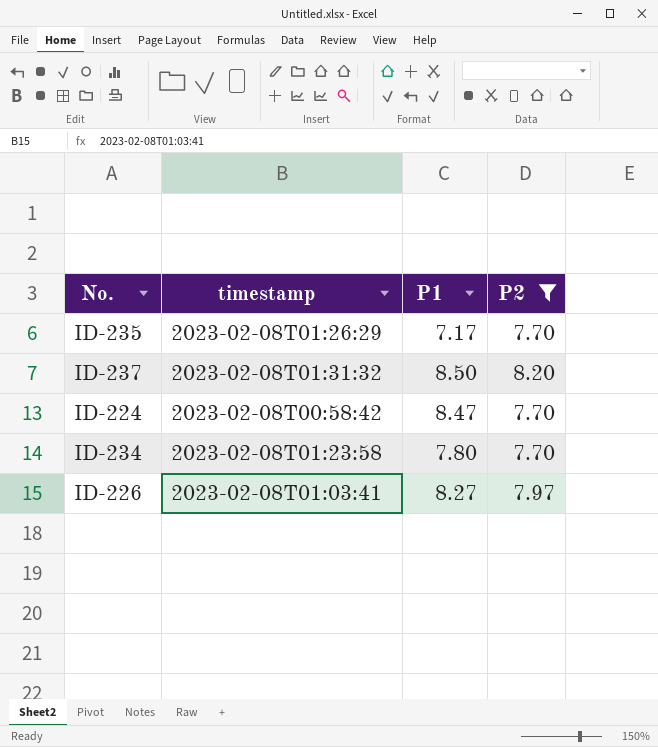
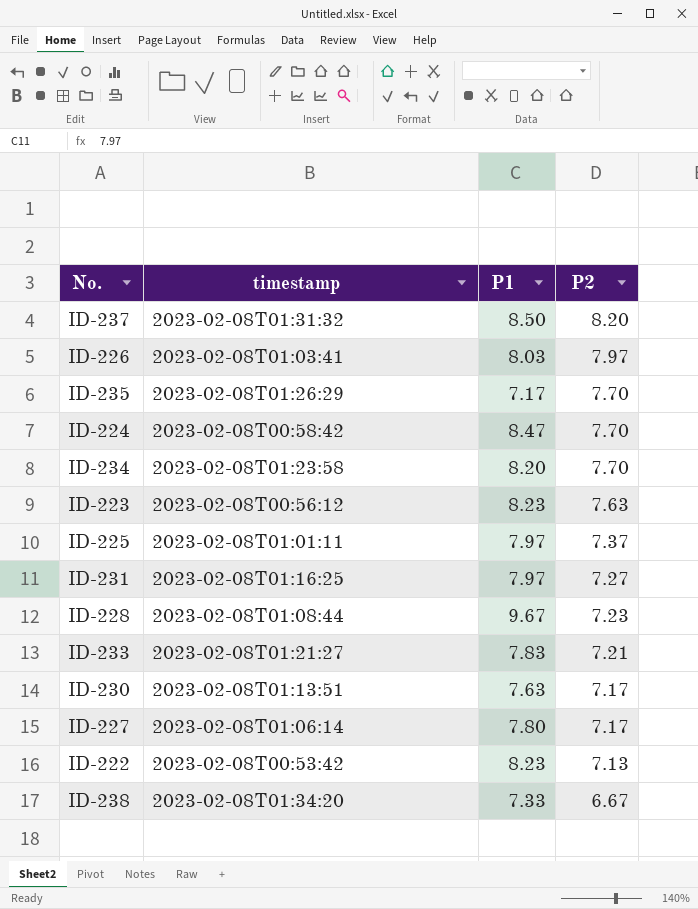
filter: P2 >= 7.70 -> none
row order: none -> P2 descending
ID-226 | P1: 8.27 -> 8.03
ID-234 | P1: 7.80 -> 8.20

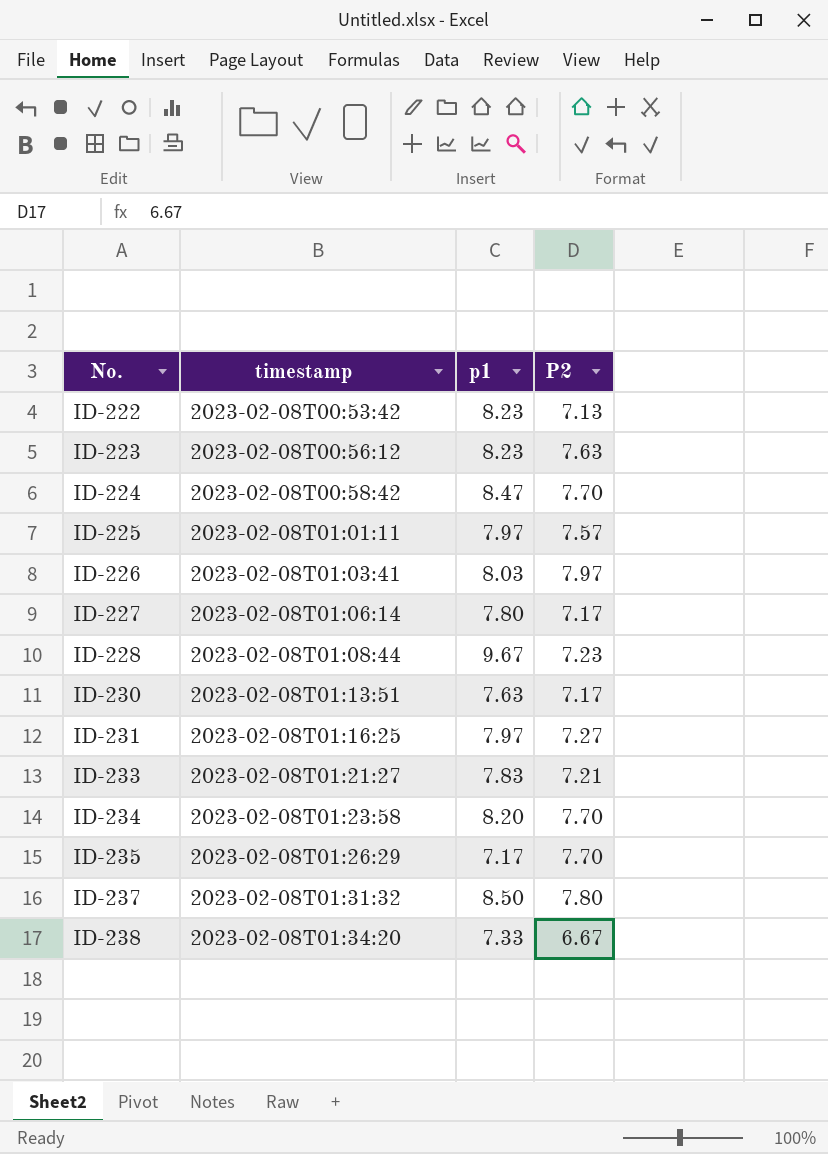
row order: P2 descending -> No. ascending
column name: P1 -> p1
ID-225 | P2: 7.37 -> 7.57
ID-237 | P2: 8.20 -> 7.80

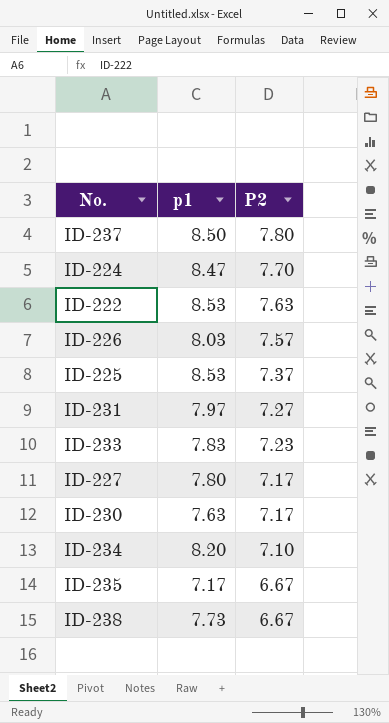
row order: No. ascending -> P2 descending
column timestamp | position: 2 -> none
row ID-223: 2023-02-08T00:56:12 | 8.23 | 7.63 -> none
row ID-228: 2023-02-08T01:08:44 | 9.67 | 7.23 -> none
ID-222 | p1: 8.23 -> 8.53
ID-222 | P2: 7.13 -> 7.63
ID-226 | P2: 7.97 -> 7.57
ID-225 | p1: 7.97 -> 8.53
ID-225 | P2: 7.57 -> 7.37
ID-233 | P2: 7.21 -> 7.23
ID-234 | P2: 7.70 -> 7.10
ID-235 | P2: 7.70 -> 6.67
ID-238 | p1: 7.33 -> 7.73

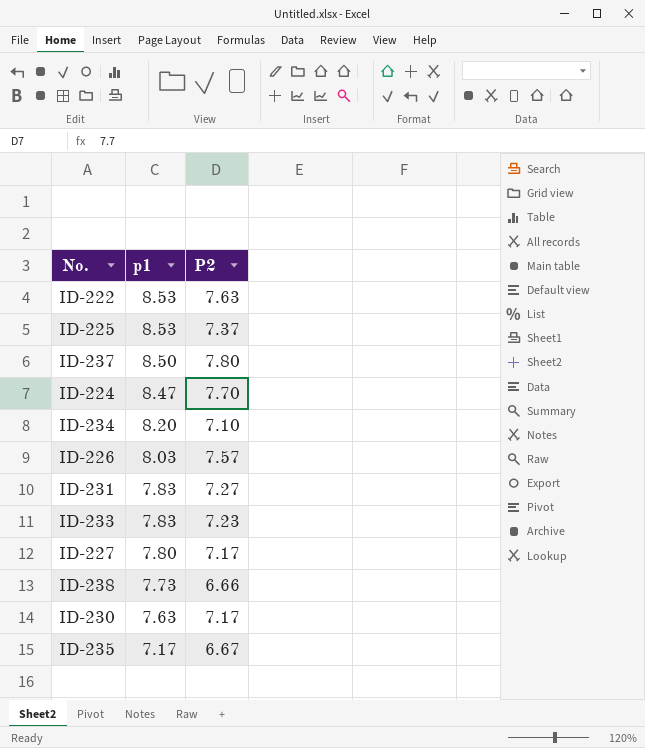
row order: P2 descending -> p1 descending
ID-231 | p1: 7.97 -> 7.83
ID-238 | P2: 6.67 -> 6.66

